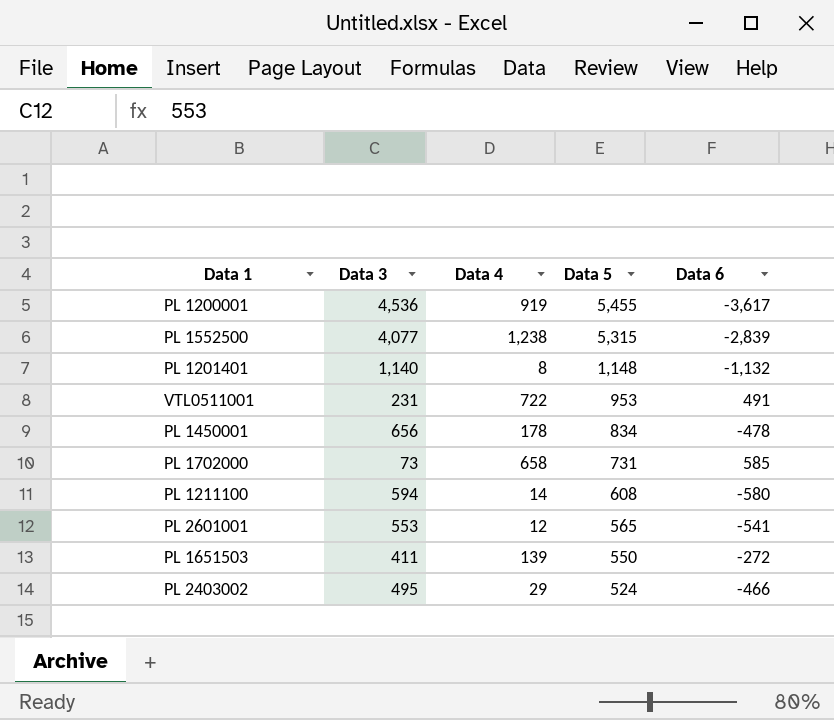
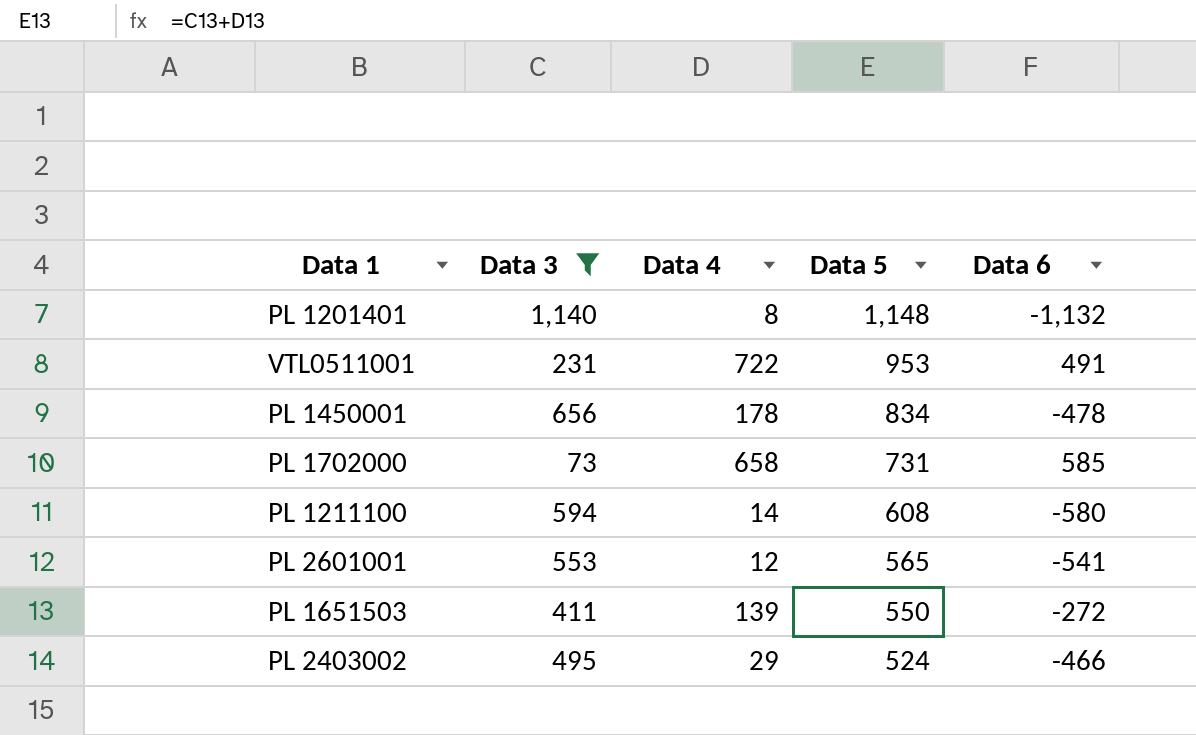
filter: none -> Data 3 <= 1,140

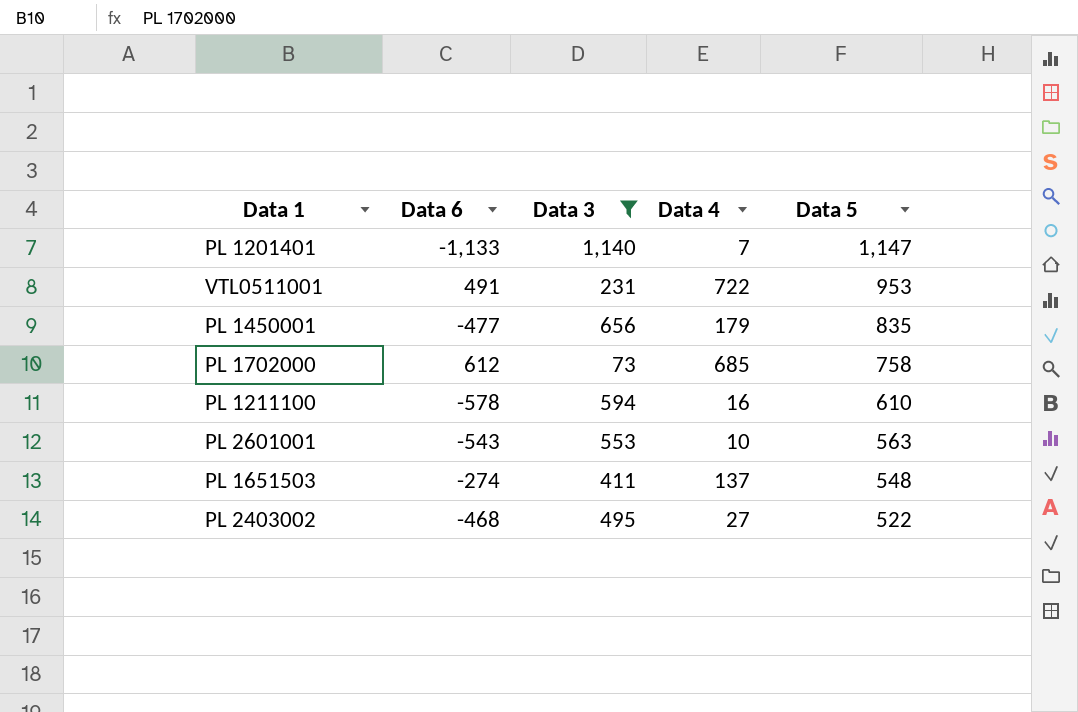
column Data 6 | position: 5 -> 2
PL 1201401 | Data 6: -1,132 -> -1,133
PL 1201401 | Data 4: 8 -> 7
PL 1201401 | Data 5: 1,148 -> 1,147
PL 1450001 | Data 6: -478 -> -477
PL 1450001 | Data 4: 178 -> 179
PL 1450001 | Data 5: 834 -> 835
PL 1702000 | Data 6: 585 -> 612
PL 1702000 | Data 4: 658 -> 685
PL 1702000 | Data 5: 731 -> 758
PL 1211100 | Data 6: -580 -> -578
PL 1211100 | Data 4: 14 -> 16
PL 1211100 | Data 5: 608 -> 610
PL 2601001 | Data 6: -541 -> -543
PL 2601001 | Data 4: 12 -> 10
PL 2601001 | Data 5: 565 -> 563
PL 1651503 | Data 6: -272 -> -274
PL 1651503 | Data 4: 139 -> 137
PL 1651503 | Data 5: 550 -> 548
PL 2403002 | Data 6: -466 -> -468
PL 2403002 | Data 4: 29 -> 27
PL 2403002 | Data 5: 524 -> 522

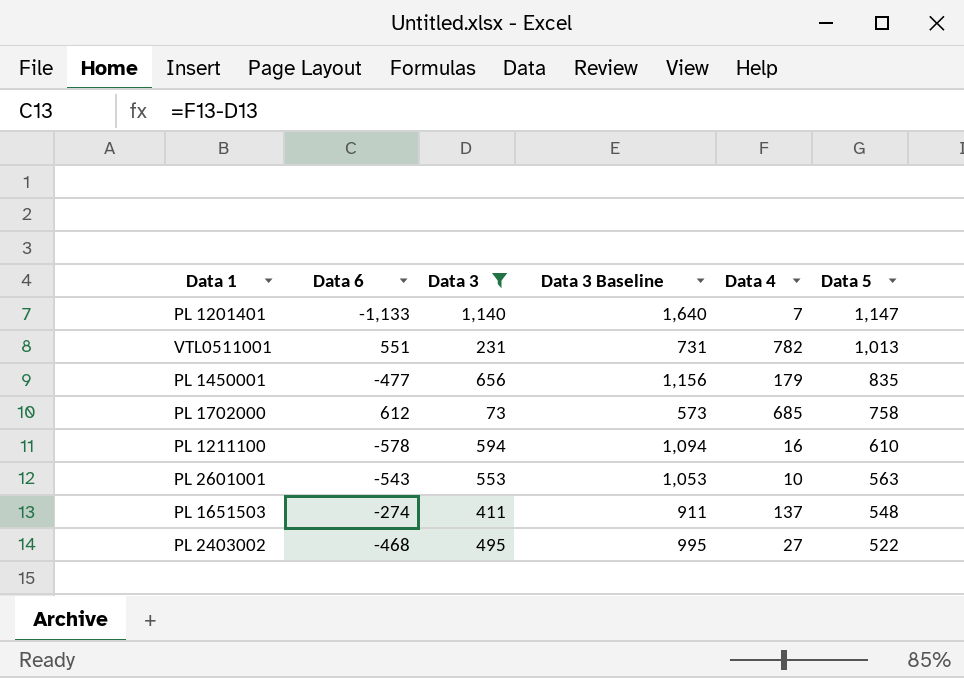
column Data 3 Baseline | formula: none -> [Data 3] + 500
VTL0511001 | Data 6: 491 -> 551
VTL0511001 | Data 4: 722 -> 782
VTL0511001 | Data 5: 953 -> 1,013

